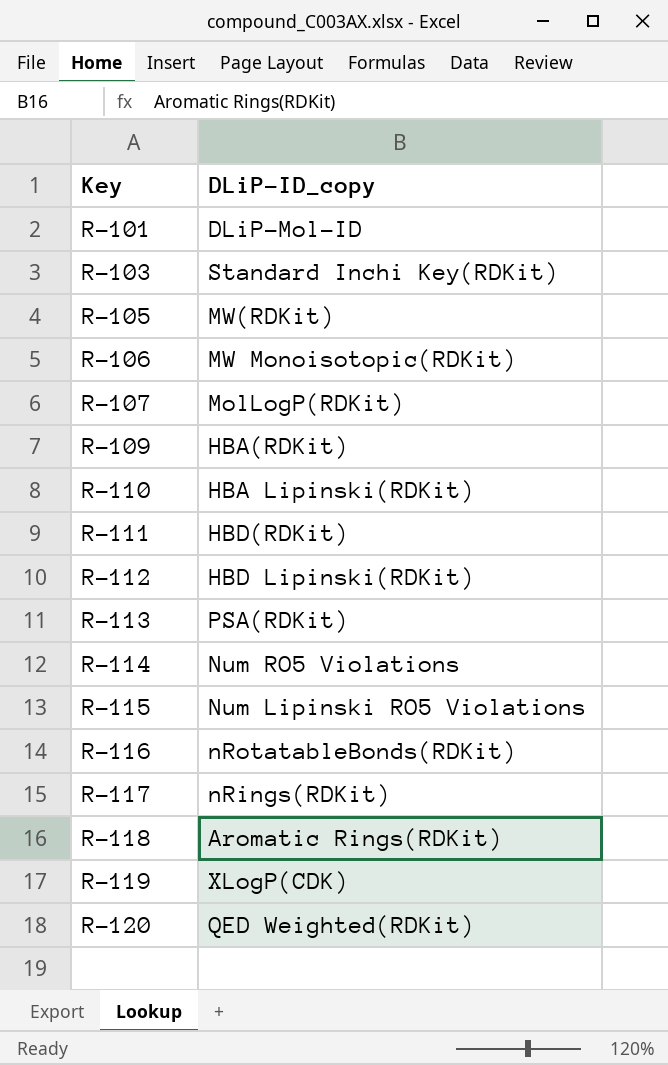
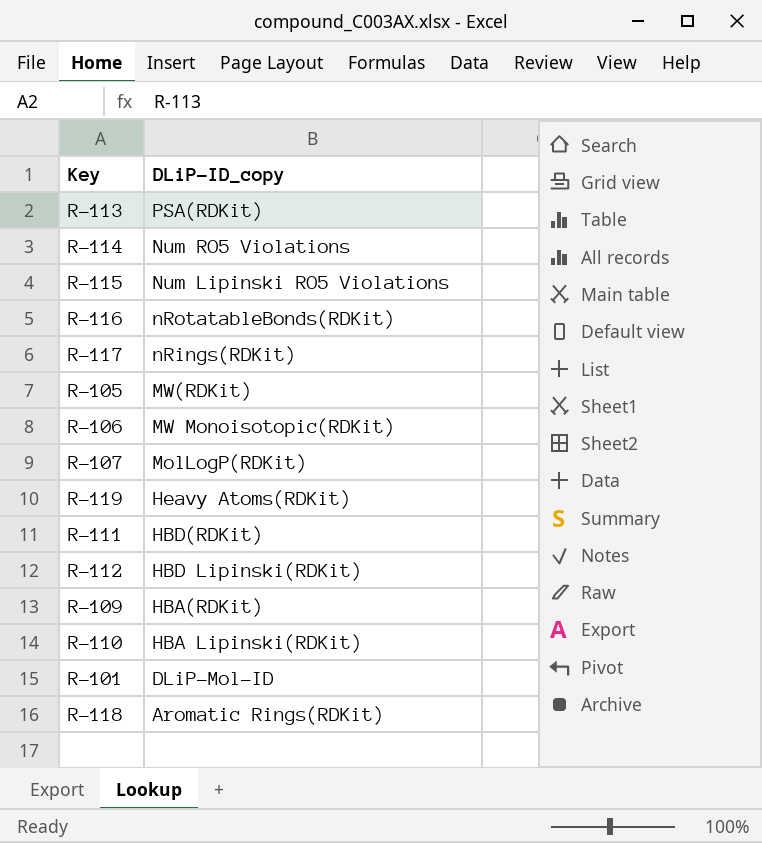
row order: Key ascending -> DLiP-ID_copy descending
row R-103: Standard Inchi Key(RDKit) -> none
row R-120: QED Weighted(RDKit) -> none
R-119 | DLiP-ID_copy: XLogP(CDK) -> Heavy Atoms(RDKit)

